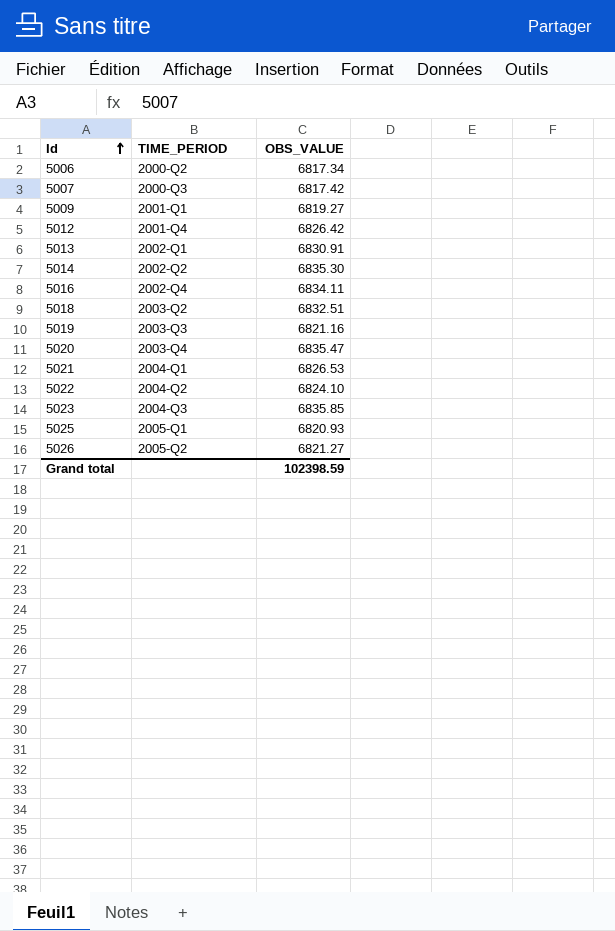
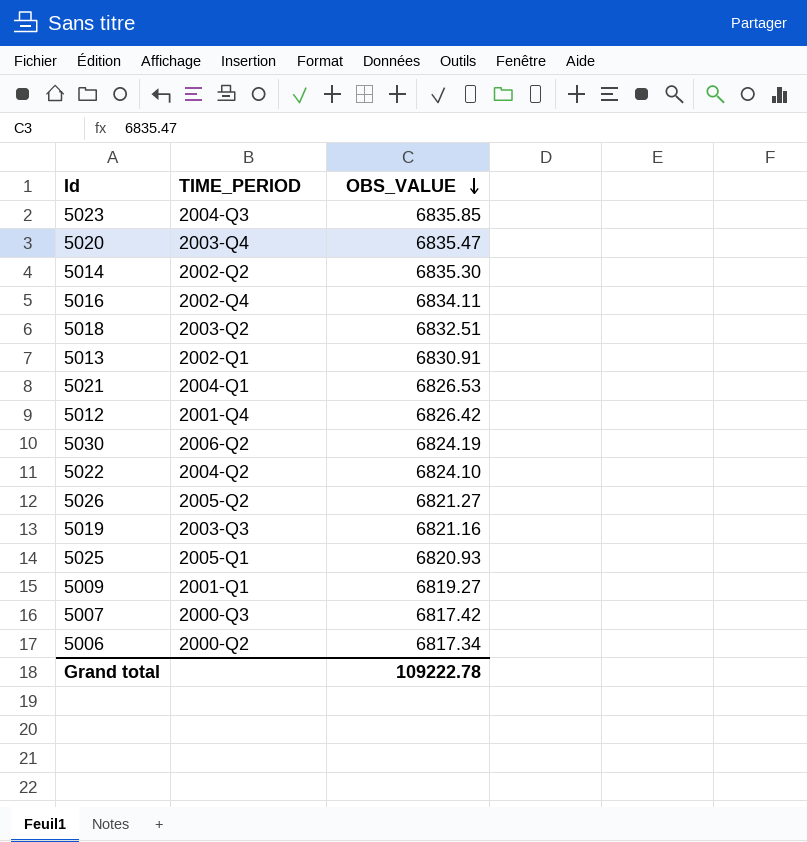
row order: Id ascending -> OBS_VALUE descending
row 5030: none -> 2006-Q2 | 6824.19
Grand total | OBS_VALUE: 102398.59 -> 109222.78

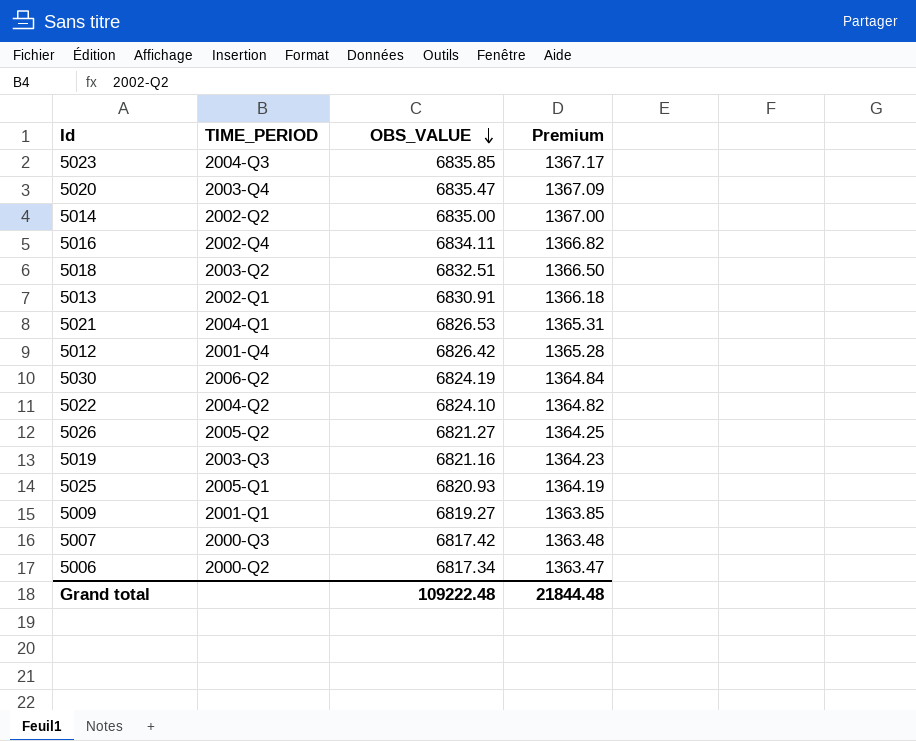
column Premium | formula: none -> [OBS_VALUE] * 0.2
5014 | OBS_VALUE: 6835.30 -> 6835.00
Grand total | OBS_VALUE: 109222.78 -> 109222.48

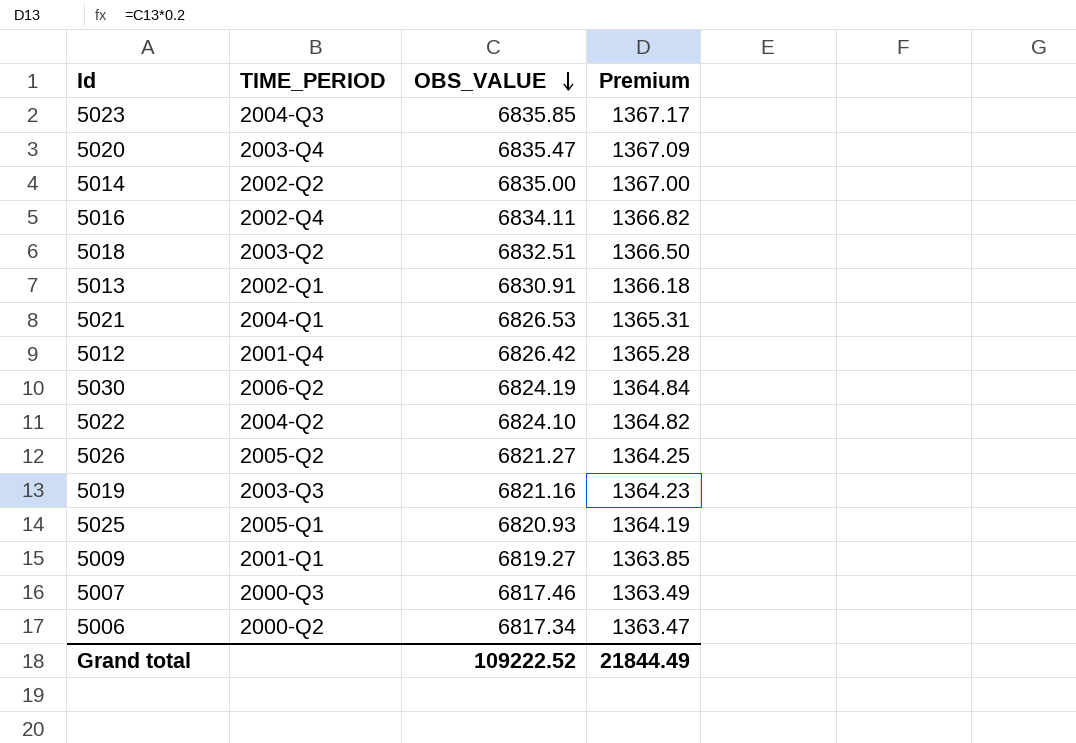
5007 | OBS_VALUE: 6817.42 -> 6817.46
5007 | Premium: 1363.48 -> 1363.49
Grand total | OBS_VALUE: 109222.48 -> 109222.52
Grand total | Premium: 21844.48 -> 21844.49

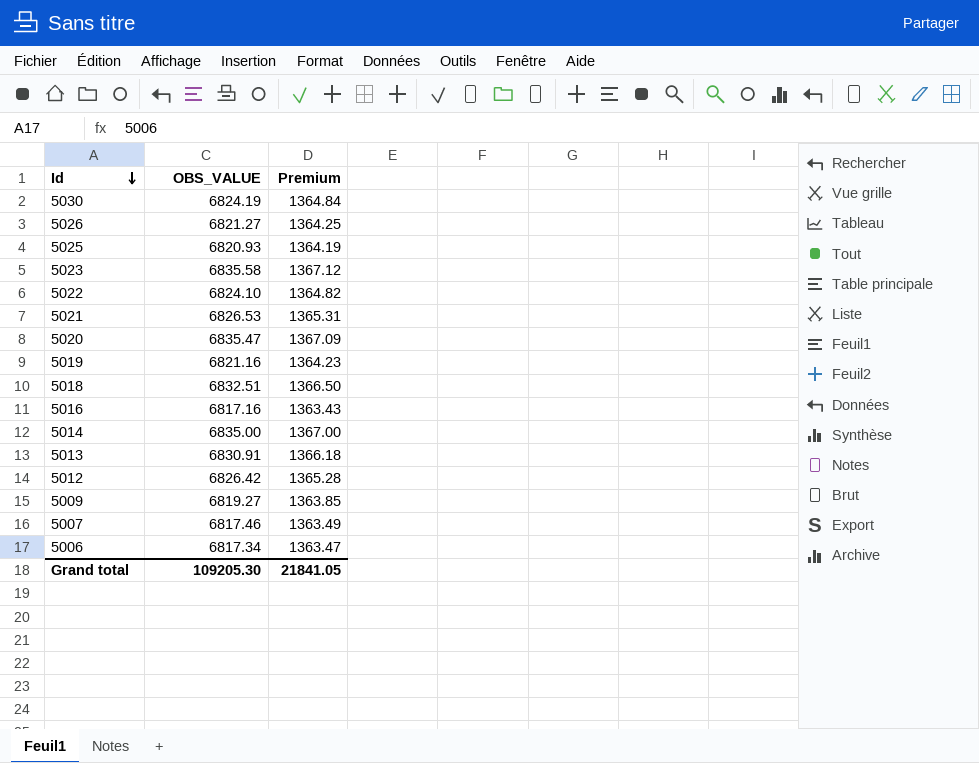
row order: OBS_VALUE descending -> Id descending
column TIME_PERIOD | position: 2 -> none
5023 | OBS_VALUE: 6835.85 -> 6835.58
5023 | Premium: 1367.17 -> 1367.12
5016 | OBS_VALUE: 6834.11 -> 6817.16
5016 | Premium: 1366.82 -> 1363.43
Grand total | OBS_VALUE: 109222.52 -> 109205.30
Grand total | Premium: 21844.49 -> 21841.05

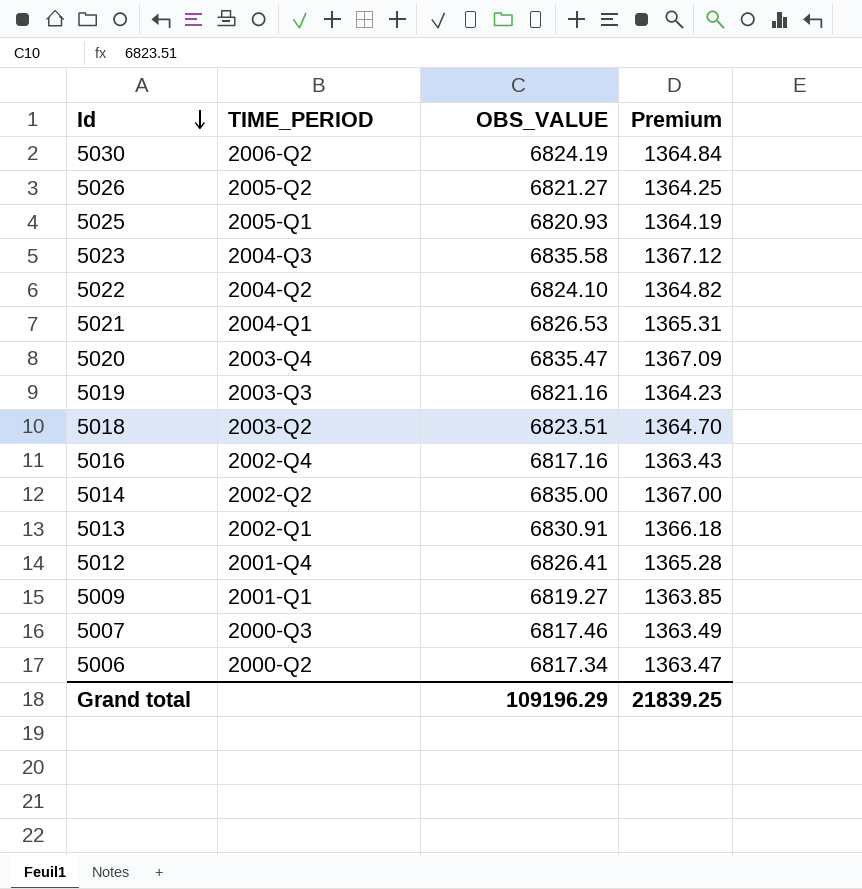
column TIME_PERIOD | position: none -> 2
5018 | OBS_VALUE: 6832.51 -> 6823.51
5018 | Premium: 1366.50 -> 1364.70
5012 | OBS_VALUE: 6826.42 -> 6826.41
Grand total | OBS_VALUE: 109205.30 -> 109196.29
Grand total | Premium: 21841.05 -> 21839.25

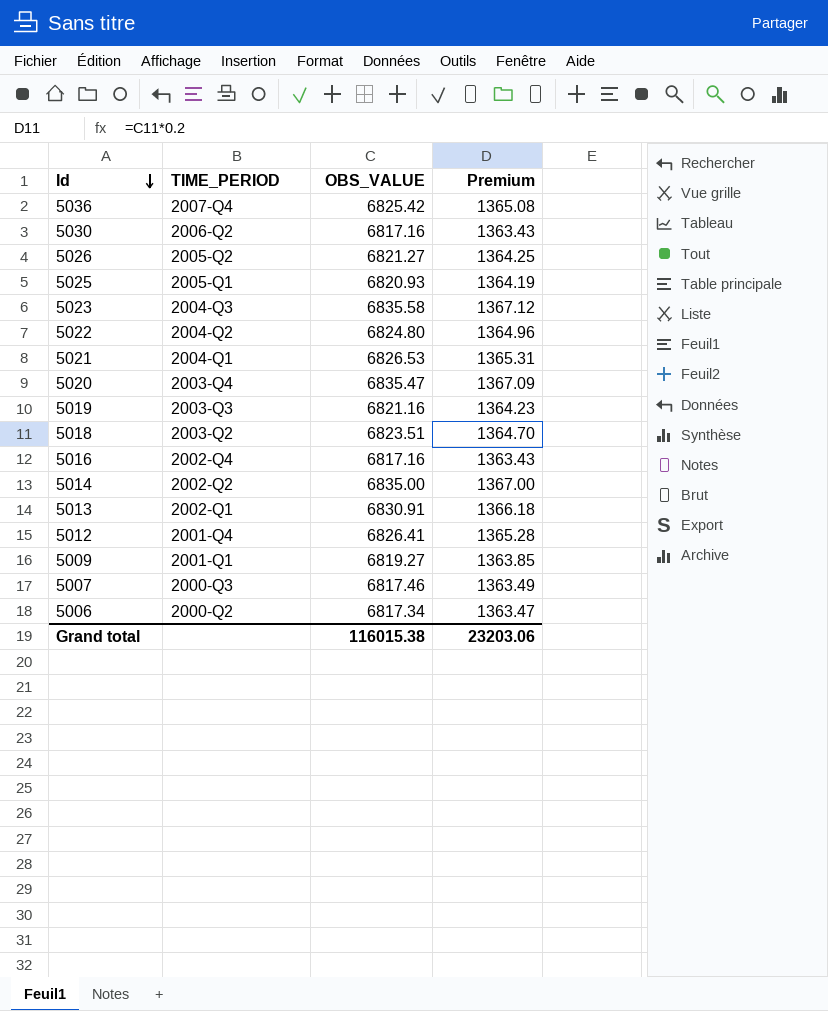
row 5036: none -> 2007-Q4 | 6825.42 | 1365.08
5030 | OBS_VALUE: 6824.19 -> 6817.16
5030 | Premium: 1364.84 -> 1363.43
5022 | OBS_VALUE: 6824.10 -> 6824.80
5022 | Premium: 1364.82 -> 1364.96
Grand total | OBS_VALUE: 109196.29 -> 116015.38
Grand total | Premium: 21839.25 -> 23203.06

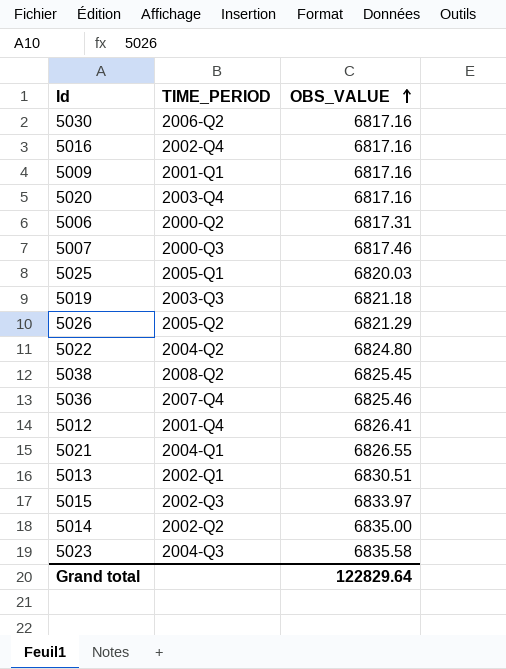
row order: Id descending -> OBS_VALUE ascending
column Premium | formula: [OBS_VALUE] * 0.2 -> none
row 5018: 2003-Q2 | 6823.51 | 1364.70 -> none
5009 | OBS_VALUE: 6819.27 -> 6817.16
5020 | OBS_VALUE: 6835.47 -> 6817.16
5006 | OBS_VALUE: 6817.34 -> 6817.31
5025 | OBS_VALUE: 6820.93 -> 6820.03
5019 | OBS_VALUE: 6821.16 -> 6821.18
5026 | OBS_VALUE: 6821.27 -> 6821.29
row 5038: none -> 2008-Q2 | 6825.45
5036 | OBS_VALUE: 6825.42 -> 6825.46
5021 | OBS_VALUE: 6826.53 -> 6826.55
5013 | OBS_VALUE: 6830.91 -> 6830.51
row 5015: none -> 2002-Q3 | 6833.97
Grand total | OBS_VALUE: 116015.38 -> 122829.64

